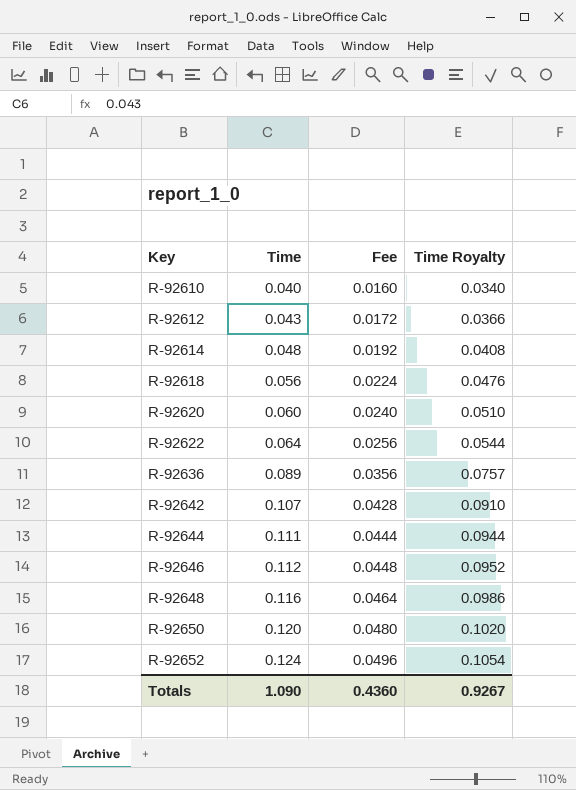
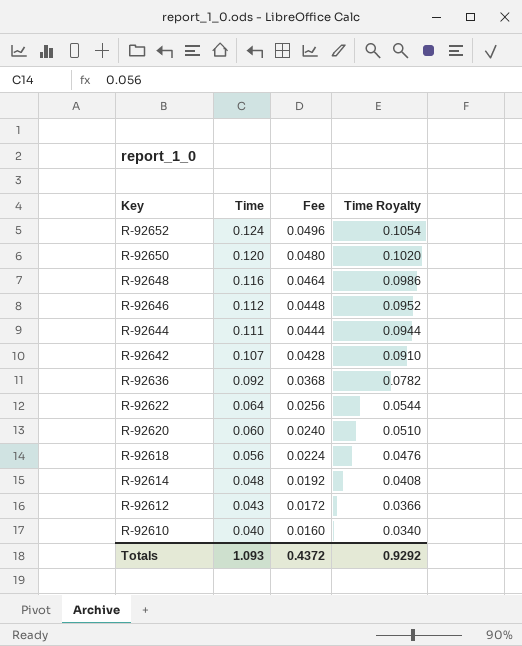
row order: Key ascending -> Key descending
R-92636 | Time: 0.089 -> 0.092
R-92636 | Fee: 0.0356 -> 0.0368
R-92636 | Time Royalty: 0.0757 -> 0.0782
Totals | Time: 1.090 -> 1.093
Totals | Fee: 0.4360 -> 0.4372
Totals | Time Royalty: 0.9267 -> 0.9292

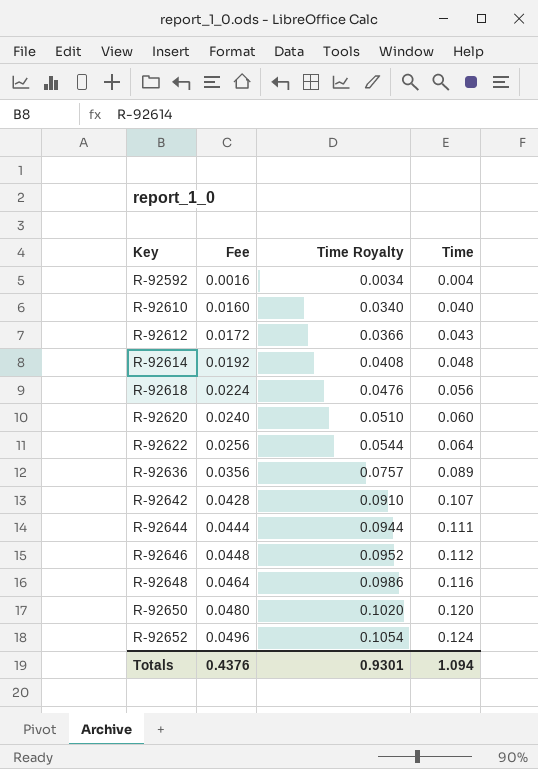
row order: Key descending -> Key ascending
column Time | position: 2 -> 4
row R-92592: none -> 0.0016 | 0.0034 | 0.004
R-92636 | Fee: 0.0368 -> 0.0356
R-92636 | Time Royalty: 0.0782 -> 0.0757
R-92636 | Time: 0.092 -> 0.089
Totals | Fee: 0.4372 -> 0.4376
Totals | Time Royalty: 0.9292 -> 0.9301
Totals | Time: 1.093 -> 1.094

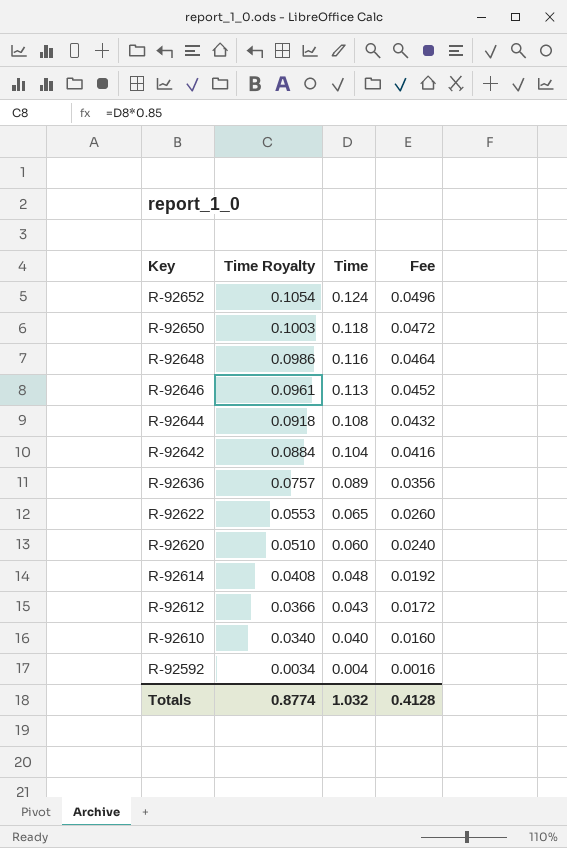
row order: Key ascending -> Key descending
column Fee | position: 2 -> 4
row R-92618: 0.0224 | 0.0476 | 0.056 -> none
R-92650 | Time Royalty: 0.1020 -> 0.1003
R-92650 | Time: 0.120 -> 0.118
R-92650 | Fee: 0.0480 -> 0.0472
R-92646 | Time Royalty: 0.0952 -> 0.0961
R-92646 | Time: 0.112 -> 0.113
R-92646 | Fee: 0.0448 -> 0.0452
R-92644 | Time Royalty: 0.0944 -> 0.0918
R-92644 | Time: 0.111 -> 0.108
R-92644 | Fee: 0.0444 -> 0.0432
R-92642 | Time Royalty: 0.0910 -> 0.0884
R-92642 | Time: 0.107 -> 0.104
R-92642 | Fee: 0.0428 -> 0.0416
R-92622 | Time Royalty: 0.0544 -> 0.0553
R-92622 | Time: 0.064 -> 0.065
R-92622 | Fee: 0.0256 -> 0.0260
Totals | Time Royalty: 0.9301 -> 0.8774
Totals | Time: 1.094 -> 1.032
Totals | Fee: 0.4376 -> 0.4128

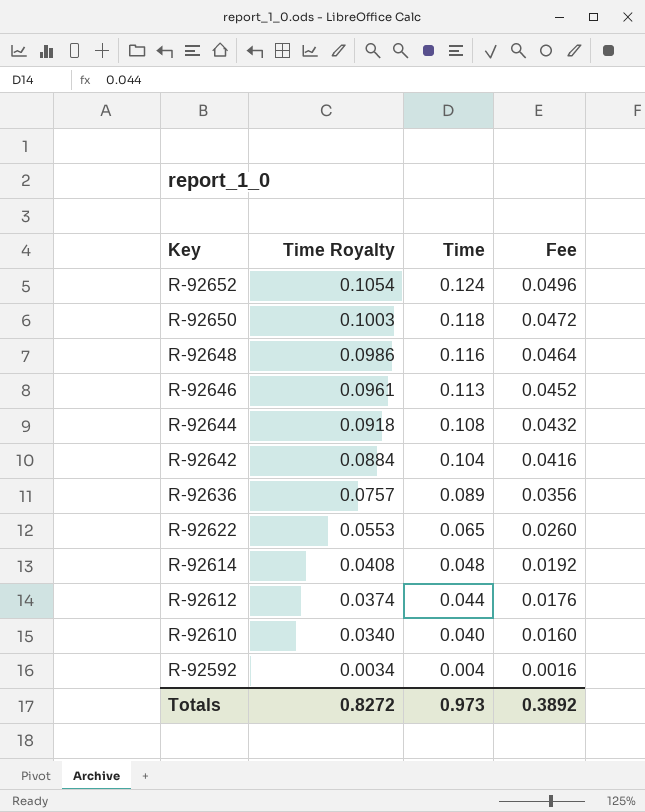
row R-92620: 0.0510 | 0.060 | 0.0240 -> none
R-92612 | Time Royalty: 0.0366 -> 0.0374
R-92612 | Time: 0.043 -> 0.044
R-92612 | Fee: 0.0172 -> 0.0176
Totals | Time Royalty: 0.8774 -> 0.8272
Totals | Time: 1.032 -> 0.973
Totals | Fee: 0.4128 -> 0.3892

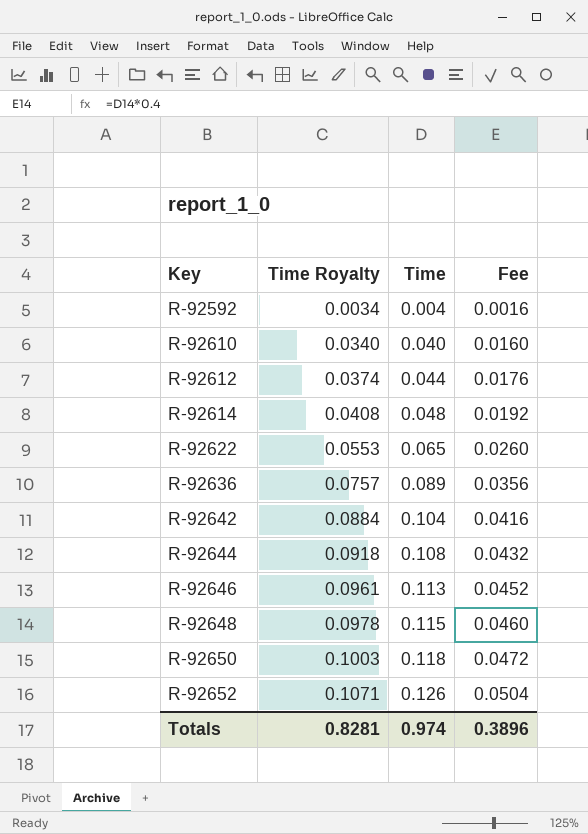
row order: Key descending -> Key ascending
R-92648 | Time Royalty: 0.0986 -> 0.0978
R-92648 | Time: 0.116 -> 0.115
R-92648 | Fee: 0.0464 -> 0.0460
R-92652 | Time Royalty: 0.1054 -> 0.1071
R-92652 | Time: 0.124 -> 0.126
R-92652 | Fee: 0.0496 -> 0.0504
Totals | Time Royalty: 0.8272 -> 0.8281
Totals | Time: 0.973 -> 0.974
Totals | Fee: 0.3892 -> 0.3896

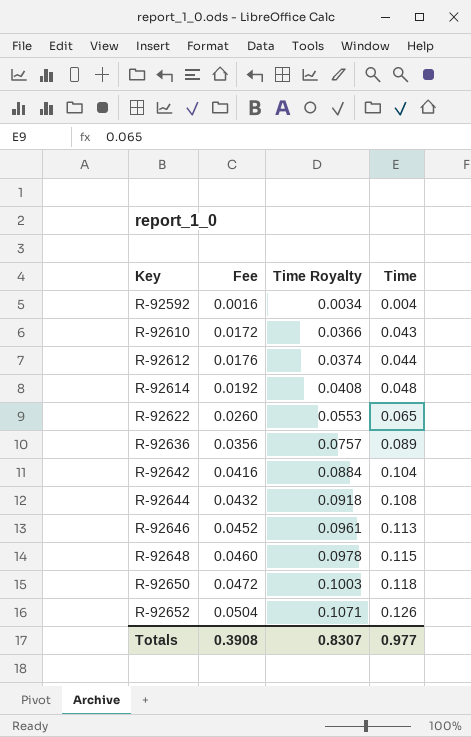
column Fee | position: 4 -> 2
R-92610 | Fee: 0.0160 -> 0.0172
R-92610 | Time Royalty: 0.0340 -> 0.0366
R-92610 | Time: 0.040 -> 0.043
Totals | Fee: 0.3896 -> 0.3908
Totals | Time Royalty: 0.8281 -> 0.8307
Totals | Time: 0.974 -> 0.977

